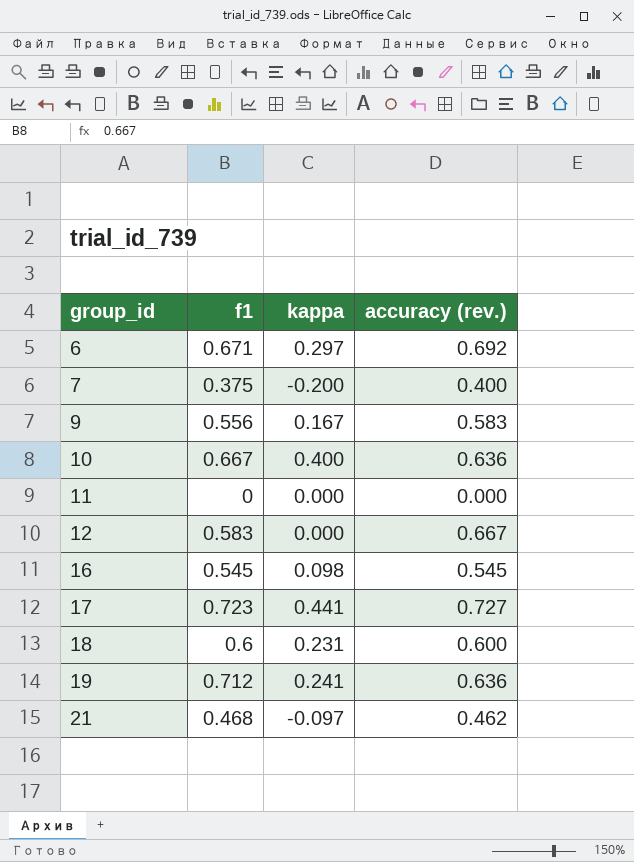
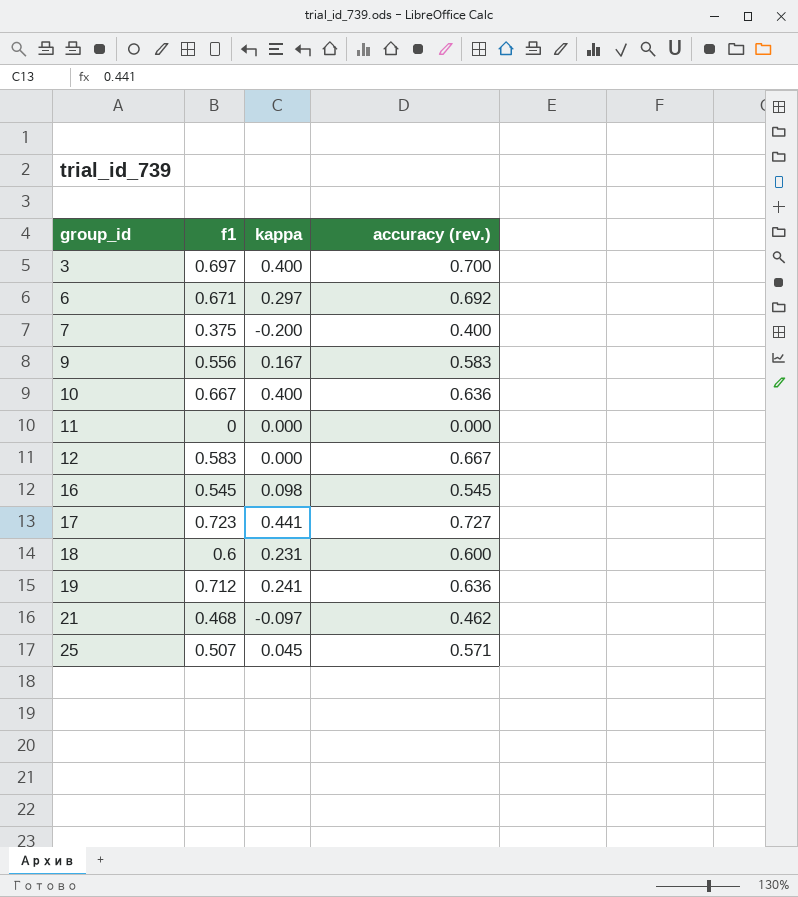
row 3: none -> 0.697 | 0.400 | 0.700
row 25: none -> 0.507 | 0.045 | 0.571

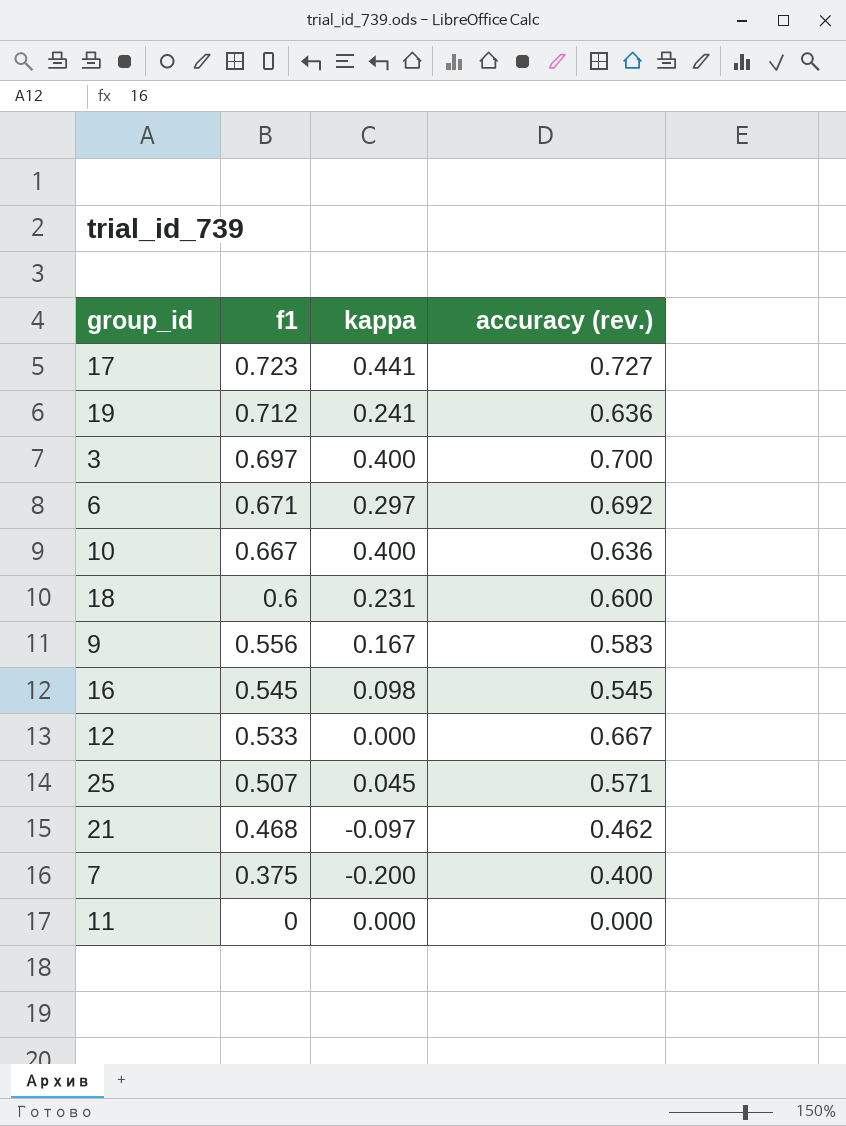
row order: group_id ascending -> f1 descending
12 | f1: 0.583 -> 0.533

